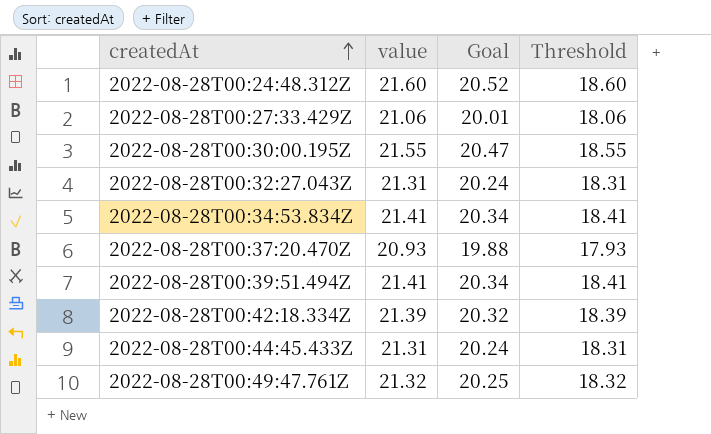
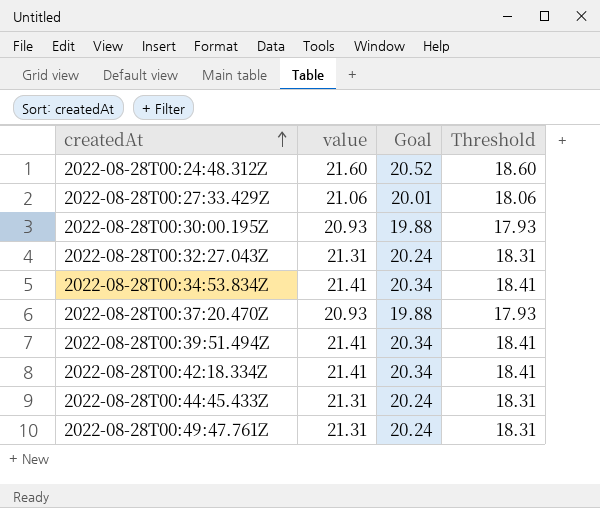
2022-08-28T00:30:00.195Z | value: 21.55 -> 20.93
2022-08-28T00:30:00.195Z | Goal: 20.47 -> 19.88
2022-08-28T00:30:00.195Z | Threshold: 18.55 -> 17.93
2022-08-28T00:42:18.334Z | value: 21.39 -> 21.41
2022-08-28T00:42:18.334Z | Goal: 20.32 -> 20.34
2022-08-28T00:42:18.334Z | Threshold: 18.39 -> 18.41
2022-08-28T00:49:47.761Z | value: 21.32 -> 21.31
2022-08-28T00:49:47.761Z | Goal: 20.25 -> 20.24
2022-08-28T00:49:47.761Z | Threshold: 18.32 -> 18.31

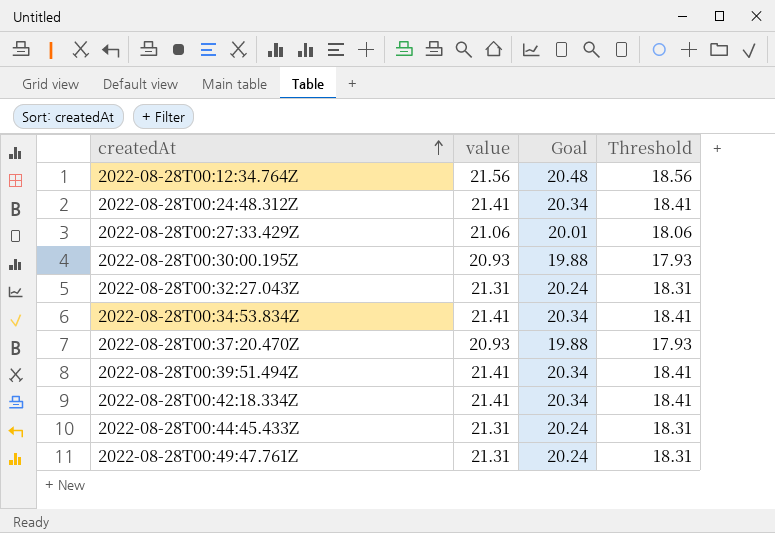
row 2022-08-28T00:12:34.764Z: none -> 21.56 | 20.48 | 18.56
2022-08-28T00:24:48.312Z | value: 21.60 -> 21.41
2022-08-28T00:24:48.312Z | Goal: 20.52 -> 20.34
2022-08-28T00:24:48.312Z | Threshold: 18.60 -> 18.41

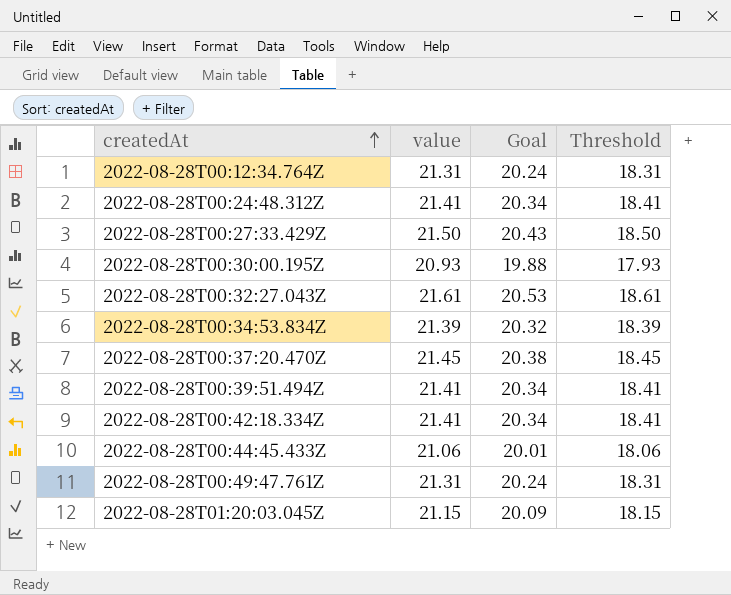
2022-08-28T00:12:34.764Z | value: 21.56 -> 21.31
2022-08-28T00:12:34.764Z | Goal: 20.48 -> 20.24
2022-08-28T00:12:34.764Z | Threshold: 18.56 -> 18.31
2022-08-28T00:27:33.429Z | value: 21.06 -> 21.50
2022-08-28T00:27:33.429Z | Goal: 20.01 -> 20.43
2022-08-28T00:27:33.429Z | Threshold: 18.06 -> 18.50
2022-08-28T00:32:27.043Z | value: 21.31 -> 21.61
2022-08-28T00:32:27.043Z | Goal: 20.24 -> 20.53
2022-08-28T00:32:27.043Z | Threshold: 18.31 -> 18.61
2022-08-28T00:34:53.834Z | value: 21.41 -> 21.39
2022-08-28T00:34:53.834Z | Goal: 20.34 -> 20.32
2022-08-28T00:34:53.834Z | Threshold: 18.41 -> 18.39
2022-08-28T00:37:20.470Z | value: 20.93 -> 21.45
2022-08-28T00:37:20.470Z | Goal: 19.88 -> 20.38
2022-08-28T00:37:20.470Z | Threshold: 17.93 -> 18.45
2022-08-28T00:44:45.433Z | value: 21.31 -> 21.06
2022-08-28T00:44:45.433Z | Goal: 20.24 -> 20.01
2022-08-28T00:44:45.433Z | Threshold: 18.31 -> 18.06
row 2022-08-28T01:20:03.045Z: none -> 21.15 | 20.09 | 18.15

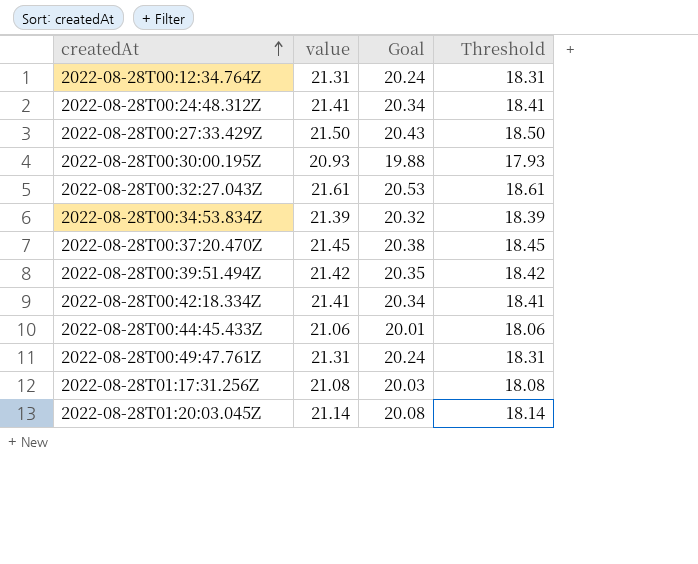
2022-08-28T00:39:51.494Z | value: 21.41 -> 21.42
2022-08-28T00:39:51.494Z | Goal: 20.34 -> 20.35
2022-08-28T00:39:51.494Z | Threshold: 18.41 -> 18.42
row 2022-08-28T01:17:31.256Z: none -> 21.08 | 20.03 | 18.08
2022-08-28T01:20:03.045Z | value: 21.15 -> 21.14
2022-08-28T01:20:03.045Z | Goal: 20.09 -> 20.08
2022-08-28T01:20:03.045Z | Threshold: 18.15 -> 18.14

